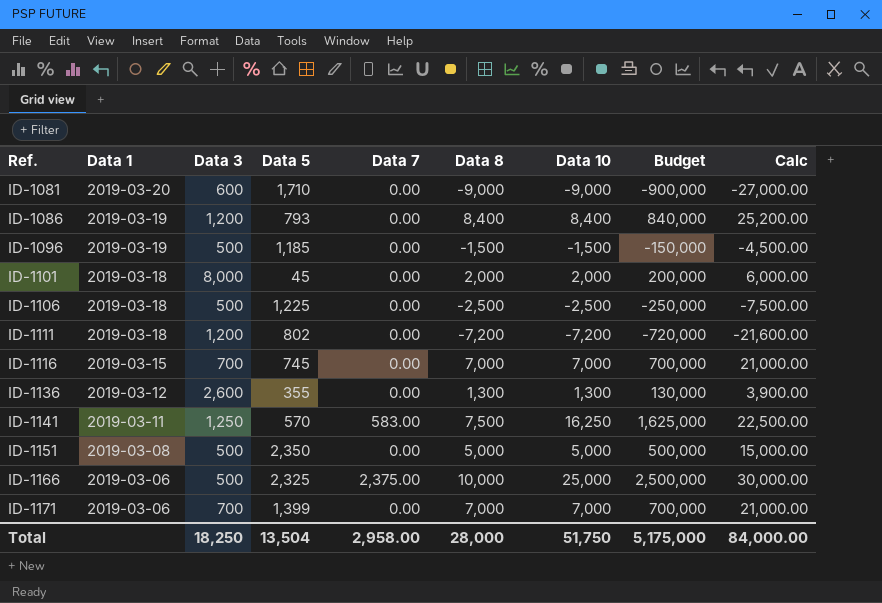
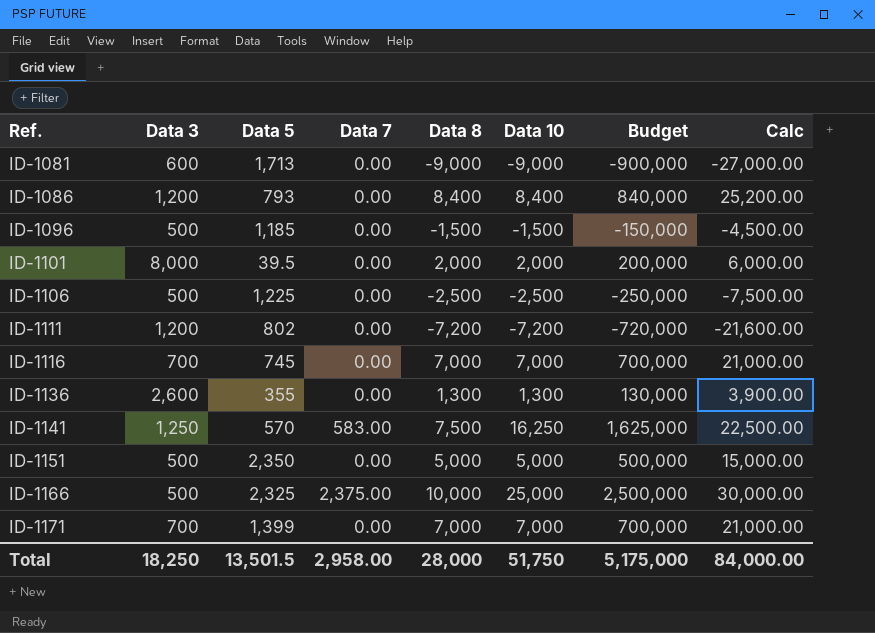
column Data 1 | position: 2 -> none
ID-1081 | Data 5: 1,710 -> 1,713
ID-1101 | Data 5: 45 -> 39.5
Total | Data 5: 13,504 -> 13,501.5

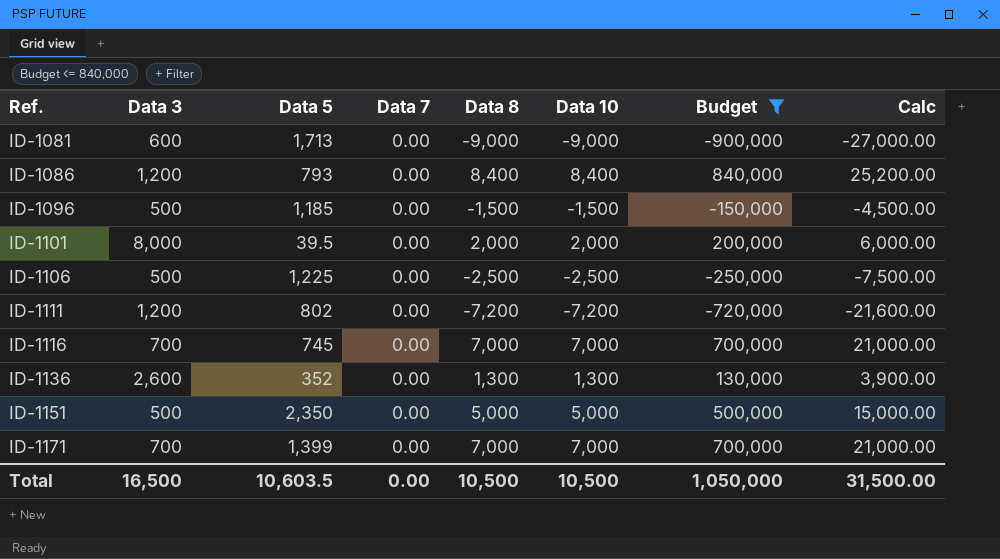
filter: none -> Budget <= 840,000
ID-1136 | Data 5: 355 -> 352
Total | Data 3: 18,250 -> 16,500
Total | Data 5: 13,501.5 -> 10,603.5
Total | Data 7: 2,958.00 -> 0.00
Total | Data 8: 28,000 -> 10,500
Total | Data 10: 51,750 -> 10,500
Total | Budget: 5,175,000 -> 1,050,000
Total | Calc: 84,000.00 -> 31,500.00

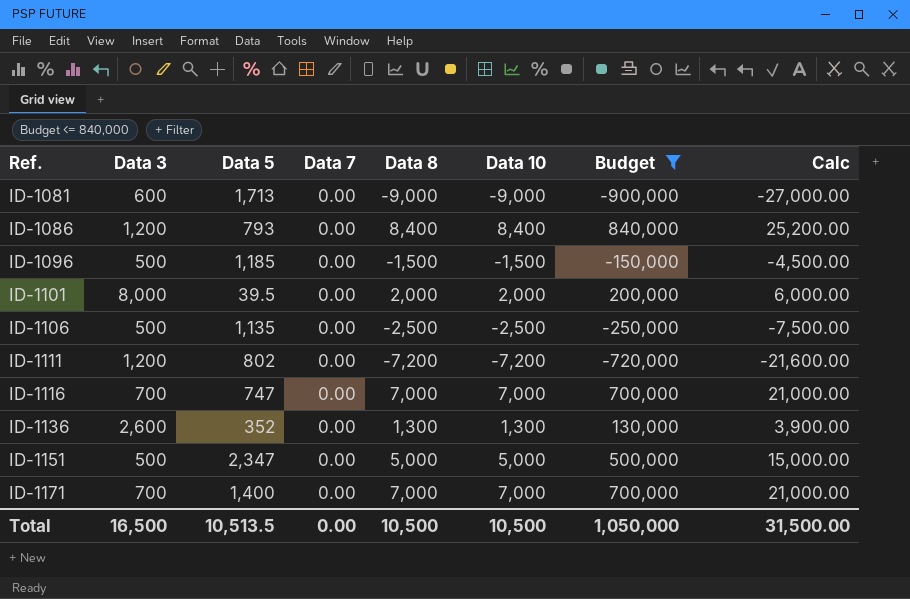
ID-1106 | Data 5: 1,225 -> 1,135
ID-1116 | Data 5: 745 -> 747
ID-1151 | Data 5: 2,350 -> 2,347
ID-1171 | Data 5: 1,399 -> 1,400
Total | Data 5: 10,603.5 -> 10,513.5

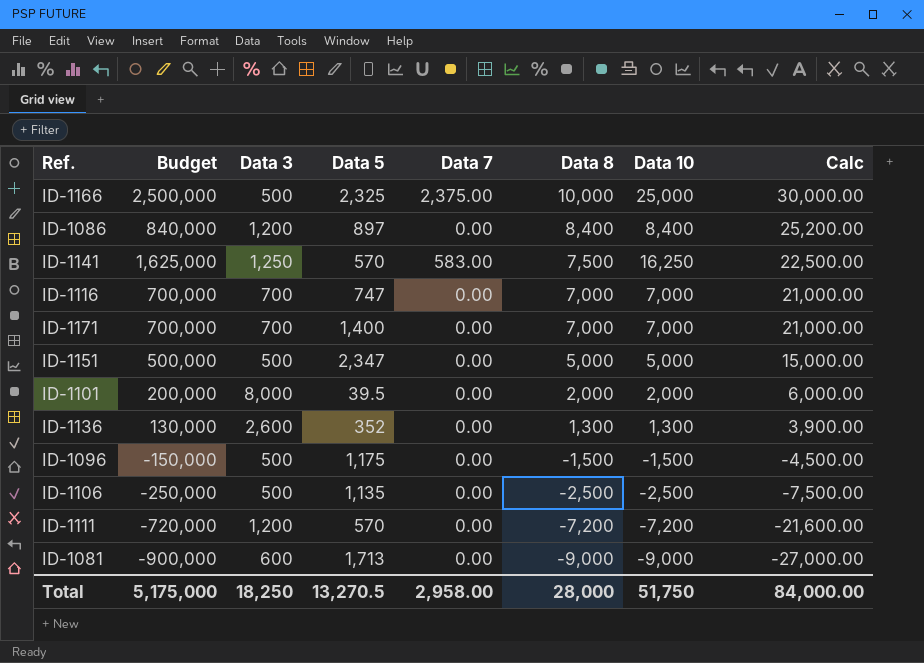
filter: Budget <= 840,000 -> none
row order: Ref. ascending -> Data 8 descending
column Budget | position: 7 -> 2
ID-1086 | Data 5: 793 -> 897
ID-1096 | Data 5: 1,185 -> 1,175
ID-1111 | Data 5: 802 -> 570
Total | Budget: 1,050,000 -> 5,175,000
Total | Data 3: 16,500 -> 18,250
Total | Data 5: 10,513.5 -> 13,270.5
Total | Data 7: 0.00 -> 2,958.00
Total | Data 8: 10,500 -> 28,000
Total | Data 10: 10,500 -> 51,750
Total | Calc: 31,500.00 -> 84,000.00

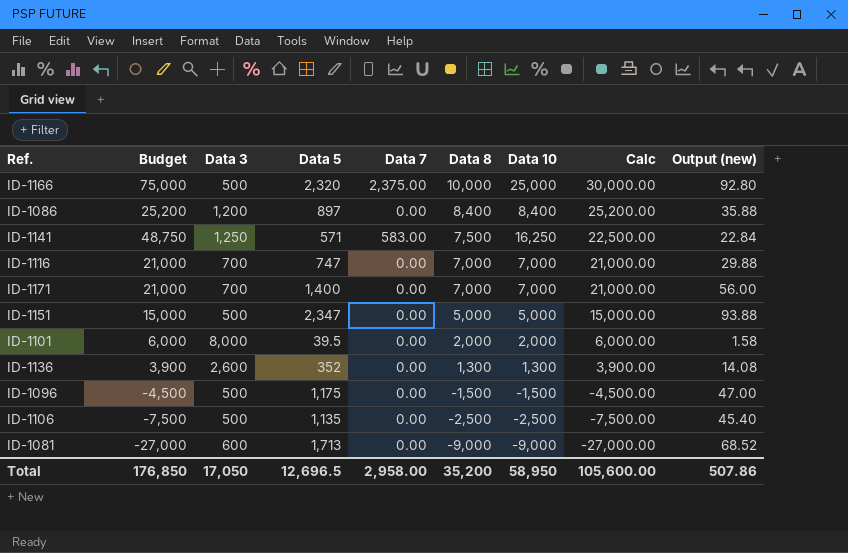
column Budget | formula: [Data 10] * 100 -> [Data 10] * 3
column Output (new) | formula: none -> [Data 5] * 0.04
row ID-1111: -720,000 | 1,200 | 570 | 0.00 | -7,200 | -7,200 | -21,600.00 -> none
ID-1166 | Data 5: 2,325 -> 2,320
ID-1141 | Data 5: 570 -> 571
Total | Budget: 5,175,000 -> 176,850
Total | Data 3: 18,250 -> 17,050
Total | Data 5: 13,270.5 -> 12,696.5
Total | Data 8: 28,000 -> 35,200
Total | Data 10: 51,750 -> 58,950
Total | Calc: 84,000.00 -> 105,600.00

